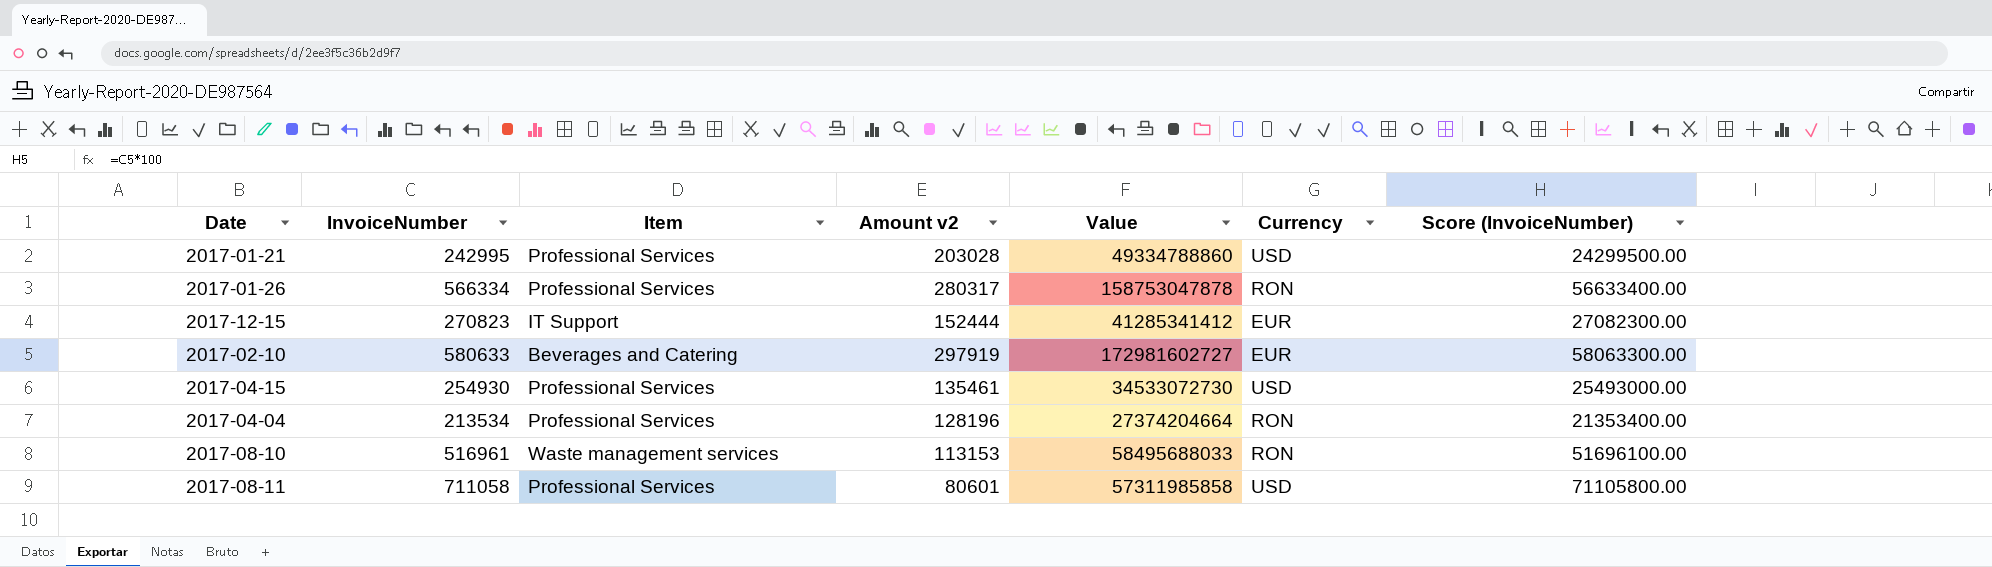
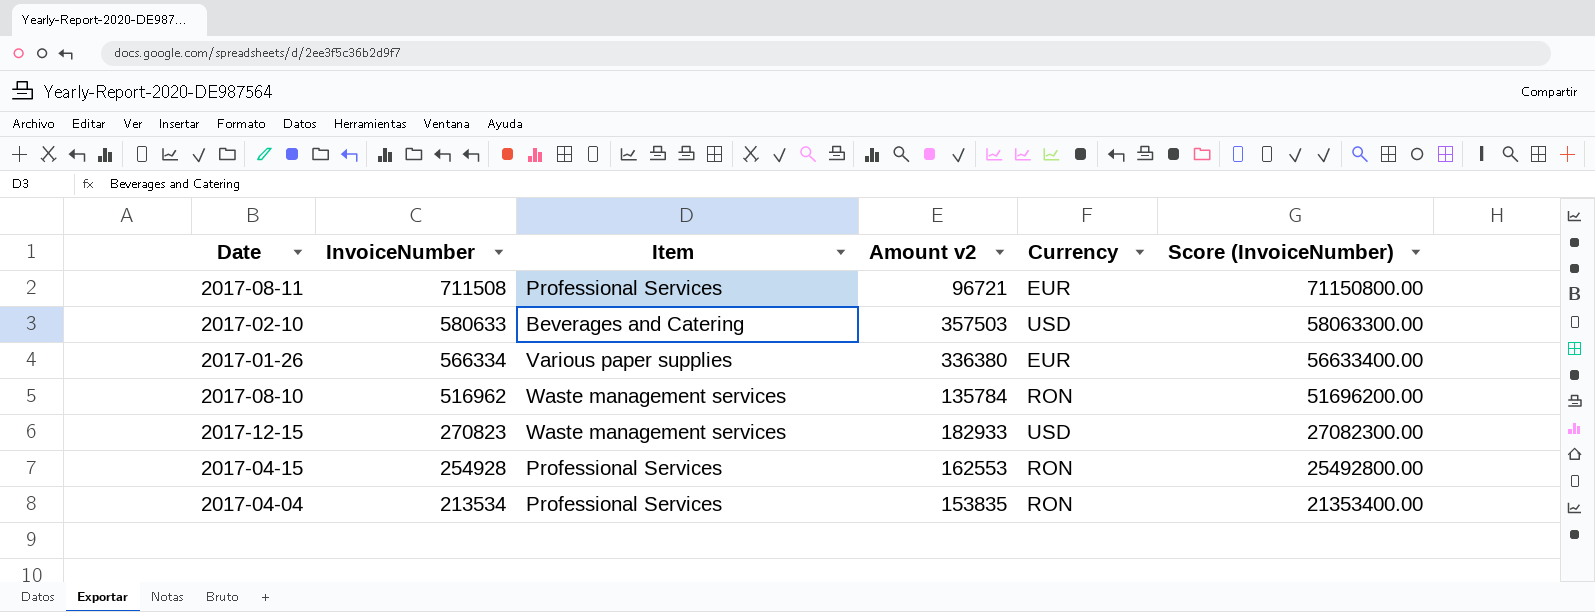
row order: none -> InvoiceNumber descending
column Value | formula: [InvoiceNumber] * [Amount v2] -> none
row 2017-01-21: 242995 | Professional Services | 203028 | 49334788860 | USD | 24299500.00 -> none
2017-08-11 | InvoiceNumber: 711058 -> 711508
2017-08-11 | Amount v2: 80601 -> 96721
2017-08-11 | Currency: USD -> EUR
2017-08-11 | Score (InvoiceNumber): 71105800.00 -> 71150800.00
2017-02-10 | Amount v2: 297919 -> 357503
2017-02-10 | Currency: EUR -> USD
2017-01-26 | Item: Professional Services -> Various paper supplies
2017-01-26 | Amount v2: 280317 -> 336380
2017-01-26 | Currency: RON -> EUR
2017-08-10 | InvoiceNumber: 516961 -> 516962
2017-08-10 | Amount v2: 113153 -> 135784
2017-08-10 | Score (InvoiceNumber): 51696100.00 -> 51696200.00
2017-12-15 | Item: IT Support -> Waste management services
2017-12-15 | Amount v2: 152444 -> 182933
2017-12-15 | Currency: EUR -> USD
2017-04-15 | InvoiceNumber: 254930 -> 254928
2017-04-15 | Amount v2: 135461 -> 162553
2017-04-15 | Currency: USD -> RON
2017-04-15 | Score (InvoiceNumber): 25493000.00 -> 25492800.00
2017-04-04 | Amount v2: 128196 -> 153835

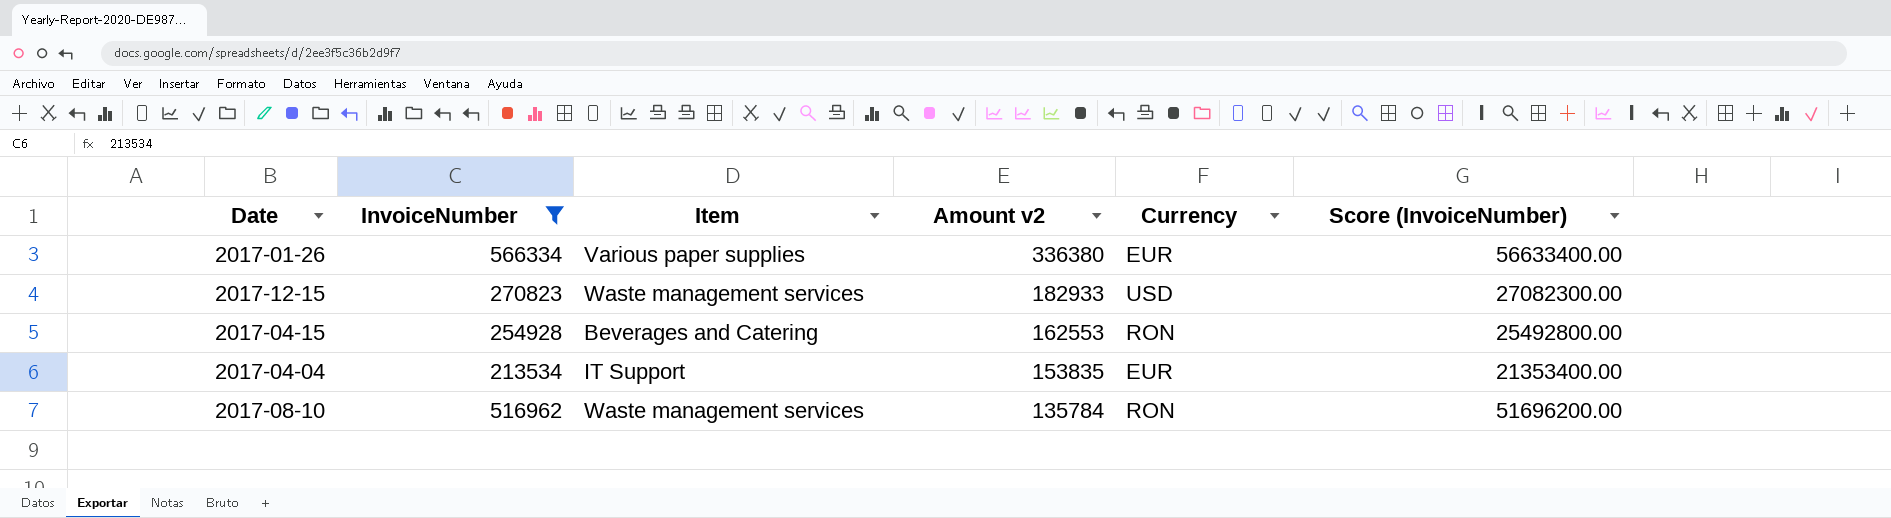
filter: none -> InvoiceNumber <= 566334
row order: InvoiceNumber descending -> Amount v2 descending
2017-04-15 | Item: Professional Services -> Beverages and Catering
2017-04-04 | Item: Professional Services -> IT Support
2017-04-04 | Currency: RON -> EUR

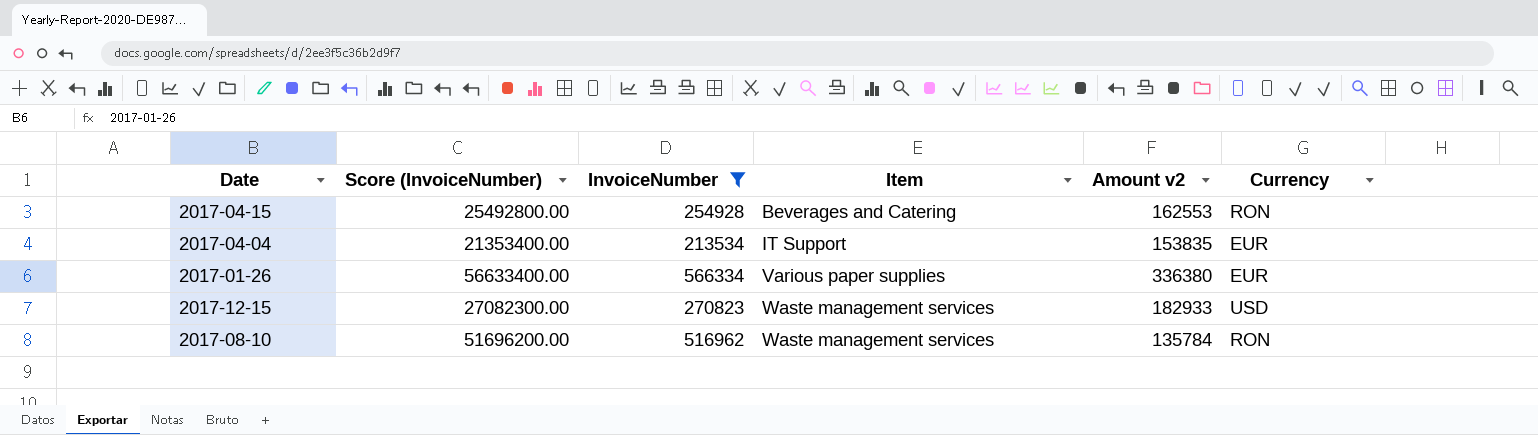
row order: Amount v2 descending -> Item ascending
column Score (InvoiceNumber) | position: 6 -> 2

